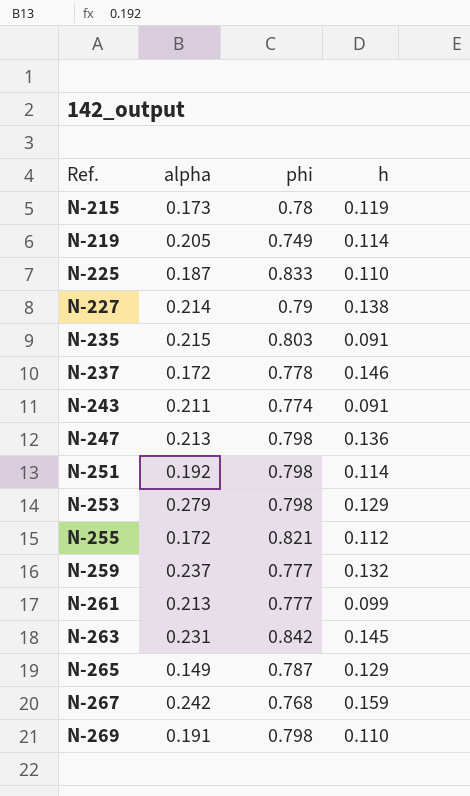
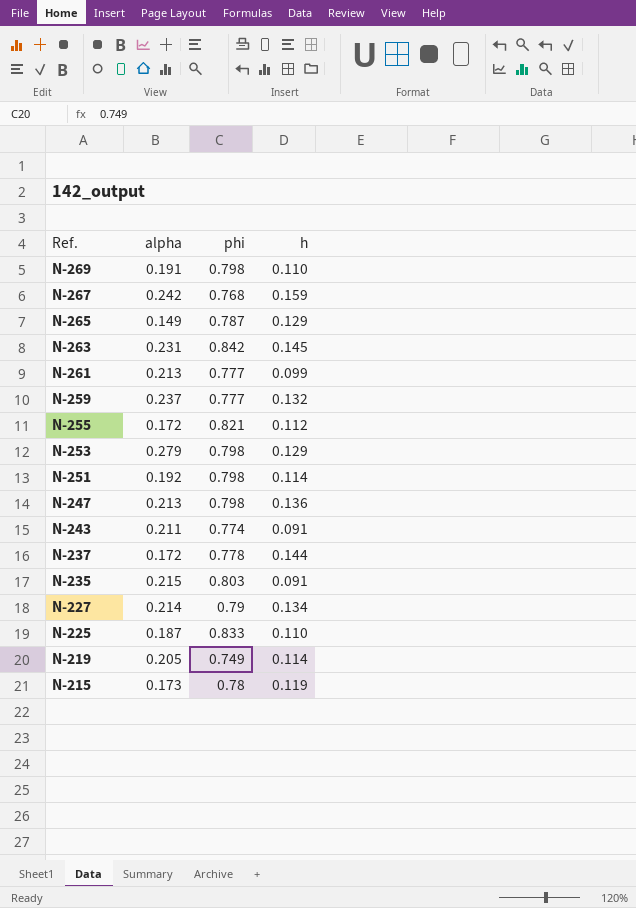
row order: Ref. ascending -> Ref. descending
N-237 | h: 0.146 -> 0.144
N-227 | h: 0.138 -> 0.134

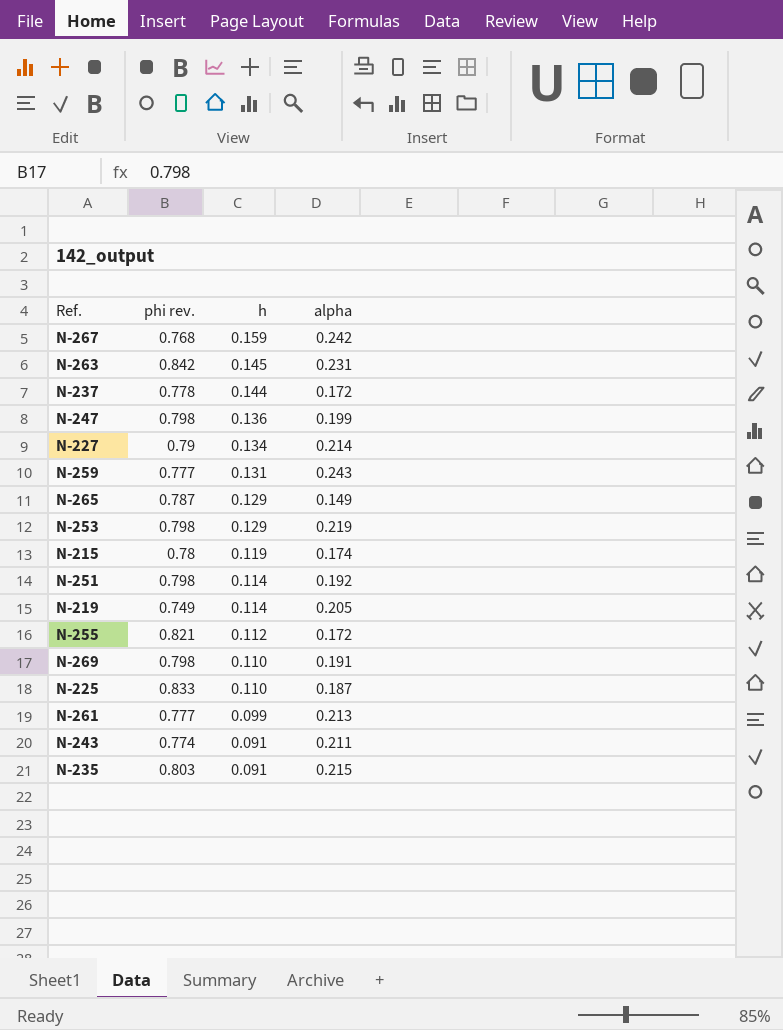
row order: Ref. descending -> h descending
column name: phi -> phi rev.
column alpha | position: 2 -> 4
N-247 | alpha: 0.213 -> 0.199
N-259 | h: 0.132 -> 0.131
N-259 | alpha: 0.237 -> 0.243
N-253 | alpha: 0.279 -> 0.219
N-215 | alpha: 0.173 -> 0.174

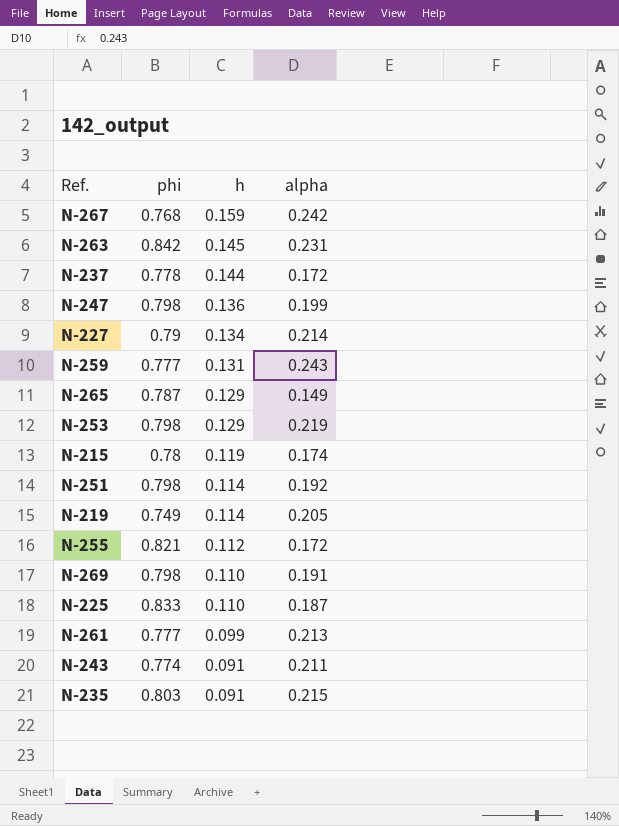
column name: phi rev. -> phi

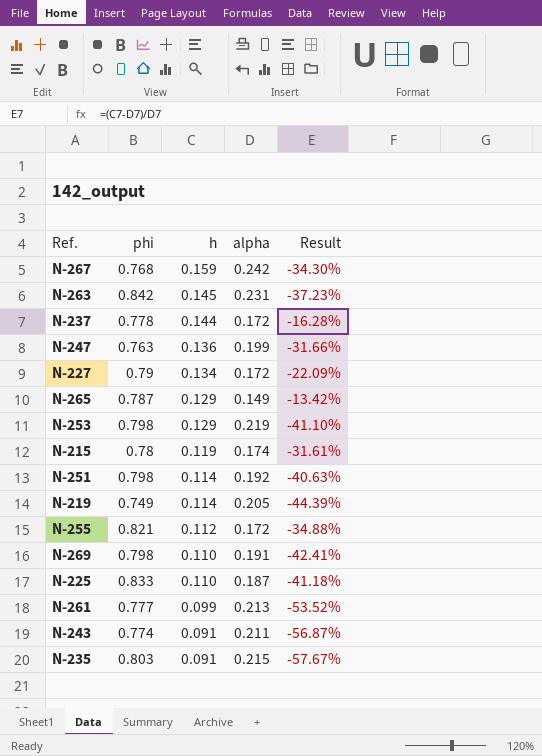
column Result | formula: none -> ([h] - [alpha]) / [alpha]
row N-259: 0.777 | 0.131 | 0.243 -> none
N-247 | phi: 0.798 -> 0.763
N-227 | alpha: 0.214 -> 0.172

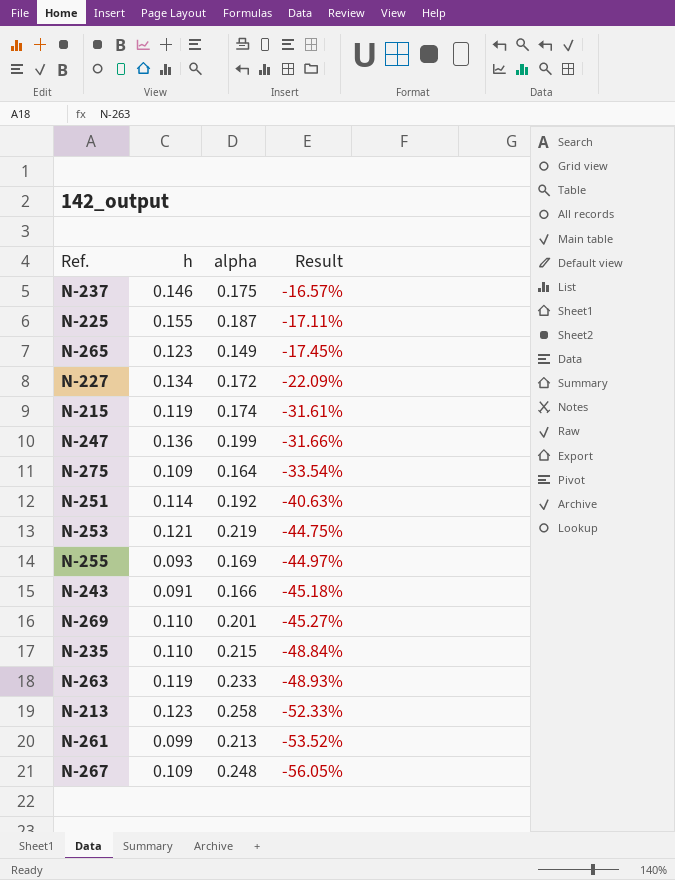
row order: h descending -> Result descending
column phi | position: 2 -> none
row N-219: 0.749 | 0.114 | 0.205 | -44.39% -> none
N-237 | h: 0.144 -> 0.146
N-237 | alpha: 0.172 -> 0.175
N-237 | Result: -16.28% -> -16.57%
N-225 | h: 0.110 -> 0.155
N-225 | Result: -41.18% -> -17.11%
N-265 | h: 0.129 -> 0.123
N-265 | Result: -13.42% -> -17.45%
row N-275: none -> 0.109 | 0.164 | -33.54%
N-253 | h: 0.129 -> 0.121
N-253 | Result: -41.10% -> -44.75%
N-255 | h: 0.112 -> 0.093
N-255 | alpha: 0.172 -> 0.169
N-255 | Result: -34.88% -> -44.97%
N-243 | alpha: 0.211 -> 0.166
N-243 | Result: -56.87% -> -45.18%
N-269 | alpha: 0.191 -> 0.201
N-269 | Result: -42.41% -> -45.27%
N-235 | h: 0.091 -> 0.110
N-235 | Result: -57.67% -> -48.84%
N-263 | h: 0.145 -> 0.119
N-263 | alpha: 0.231 -> 0.233
N-263 | Result: -37.23% -> -48.93%
row N-213: none -> 0.123 | 0.258 | -52.33%
N-267 | h: 0.159 -> 0.109
N-267 | alpha: 0.242 -> 0.248
N-267 | Result: -34.30% -> -56.05%

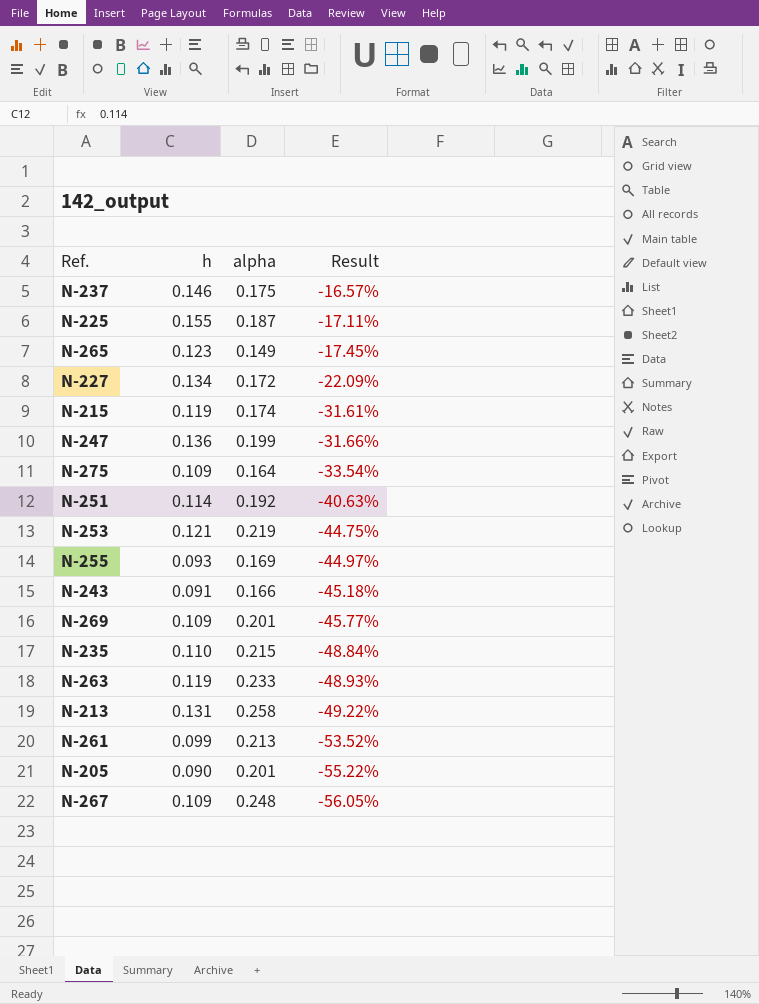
N-269 | h: 0.110 -> 0.109
N-269 | Result: -45.27% -> -45.77%
N-213 | h: 0.123 -> 0.131
N-213 | Result: -52.33% -> -49.22%
row N-205: none -> 0.090 | 0.201 | -55.22%

